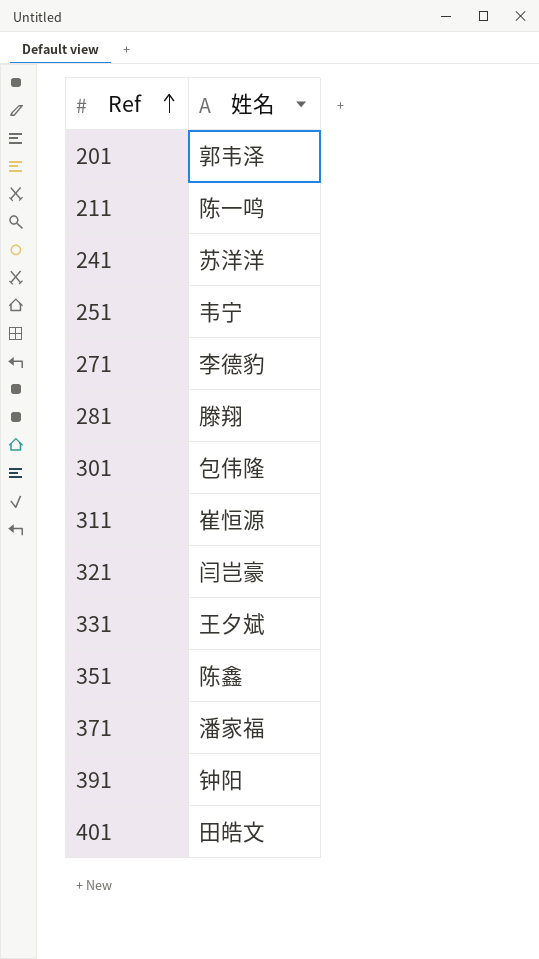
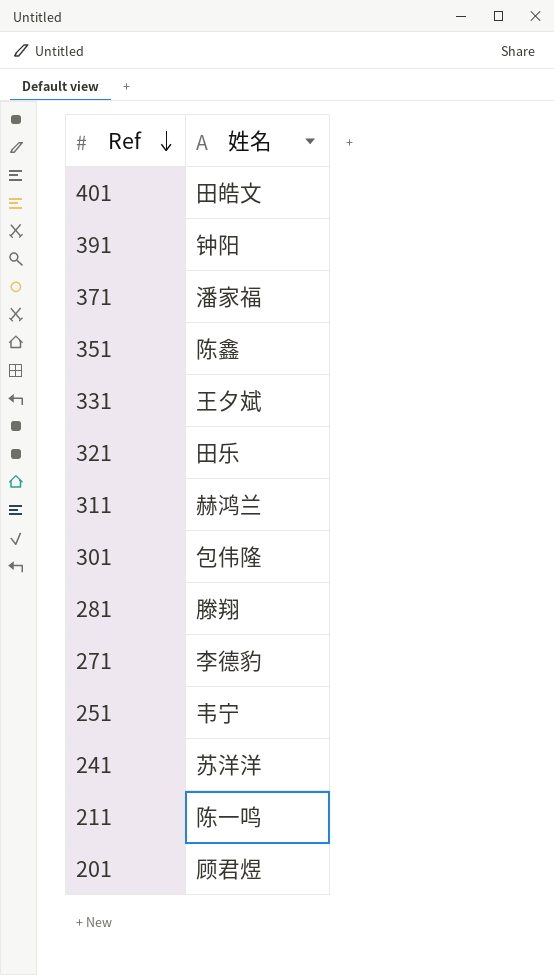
row order: Ref ascending -> Ref descending
321 | 姓名: 闫岂豪 -> 田乐
311 | 姓名: 崔恒源 -> 赫鸿兰
201 | 姓名: 郭韦泽 -> 顾君煜

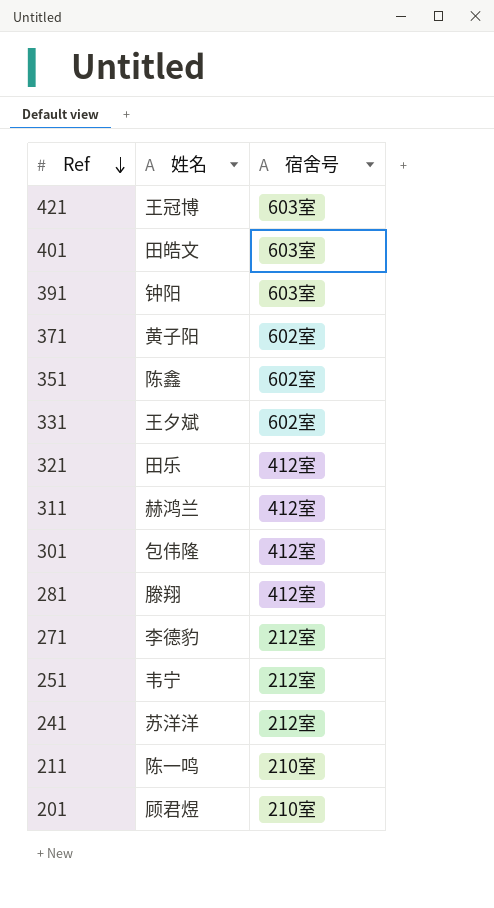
column 宿舍号 | position: none -> 3
row 421: none -> 王冠博 | 603室
371 | 姓名: 潘家福 -> 黄子阳

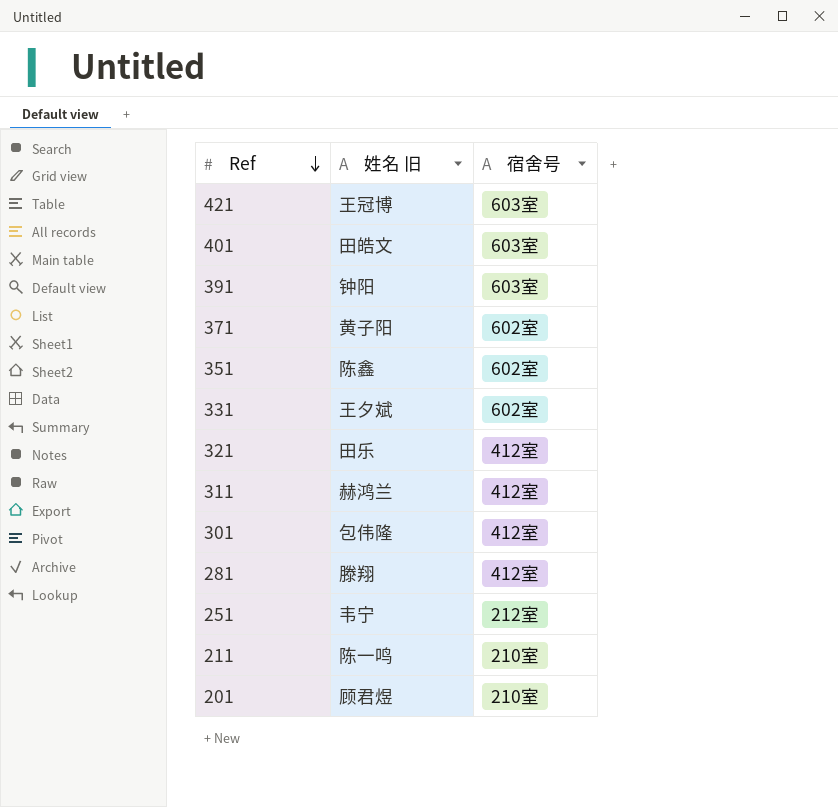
column name: 姓名 -> 姓名 旧
row 271: 李德豹 | 212室 -> none
row 241: 苏洋洋 | 212室 -> none

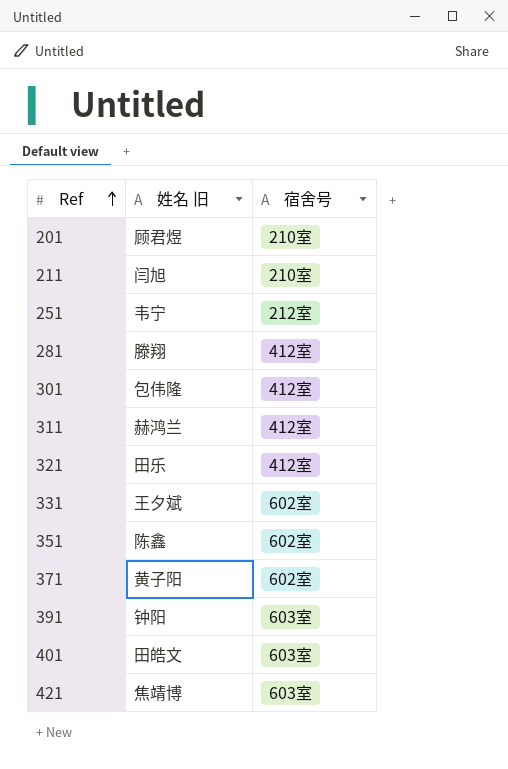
row order: Ref descending -> Ref ascending
211 | 姓名 旧: 陈一鸣 -> 闫旭
421 | 姓名 旧: 王冠博 -> 焦靖博

